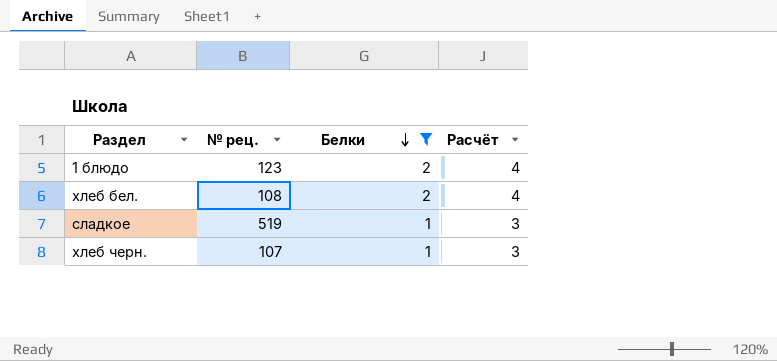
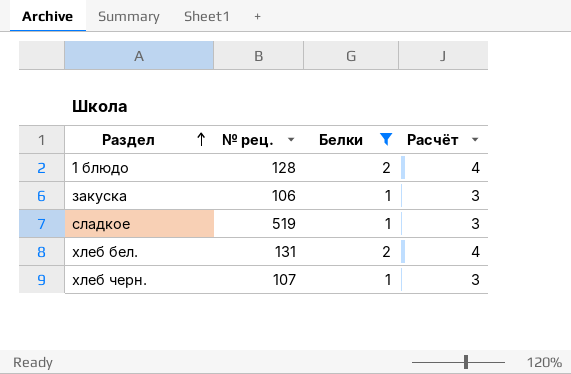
row order: Белки descending -> Раздел ascending
1 блюдо | № рец.: 123 -> 128
row закуска: none -> 106 | 1 | 3
хлеб бел. | № рец.: 108 -> 131

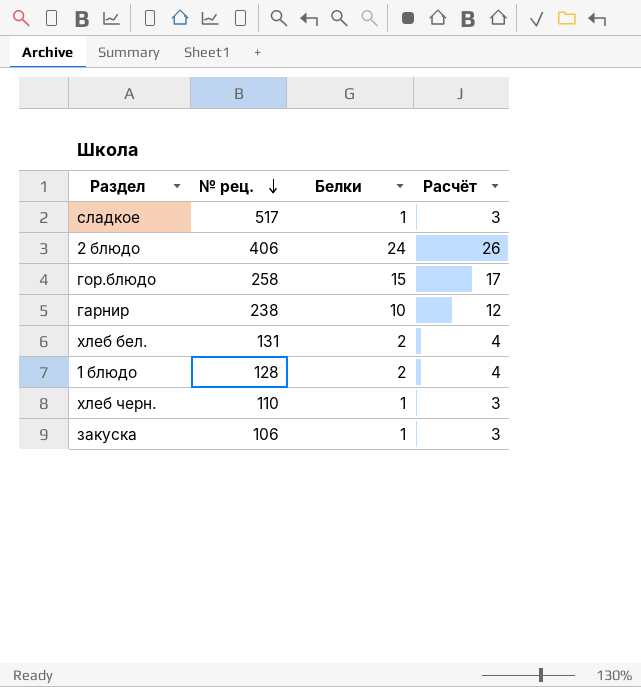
filter: Белки <= 2 -> none
row order: Раздел ascending -> № рец. descending
сладкое | № рец.: 519 -> 517
хлеб черн. | № рец.: 107 -> 110

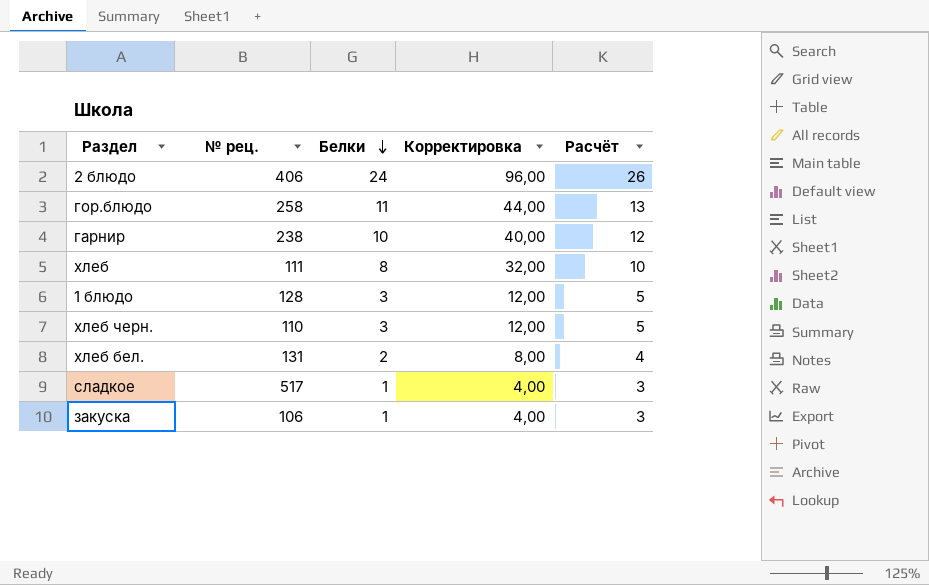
row order: № рец. descending -> Белки descending
column Корректировка | formula: none -> [Белки] * 4
гор.блюдо | Белки: 15 -> 11
гор.блюдо | Расчёт: 17 -> 13
row хлеб: none -> 111 | 8 | 32,00 | 10
1 блюдо | Белки: 2 -> 3
1 блюдо | Расчёт: 4 -> 5
хлеб черн. | Белки: 1 -> 3
хлеб черн. | Расчёт: 3 -> 5

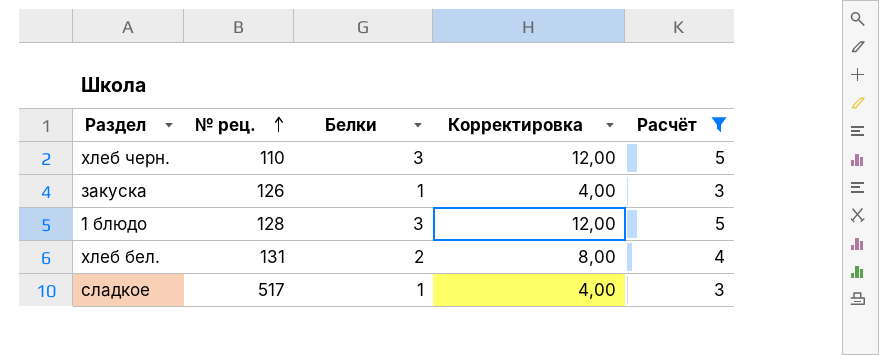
filter: none -> Расчёт <= 5
row order: Белки descending -> № рец. ascending
закуска | № рец.: 106 -> 126

